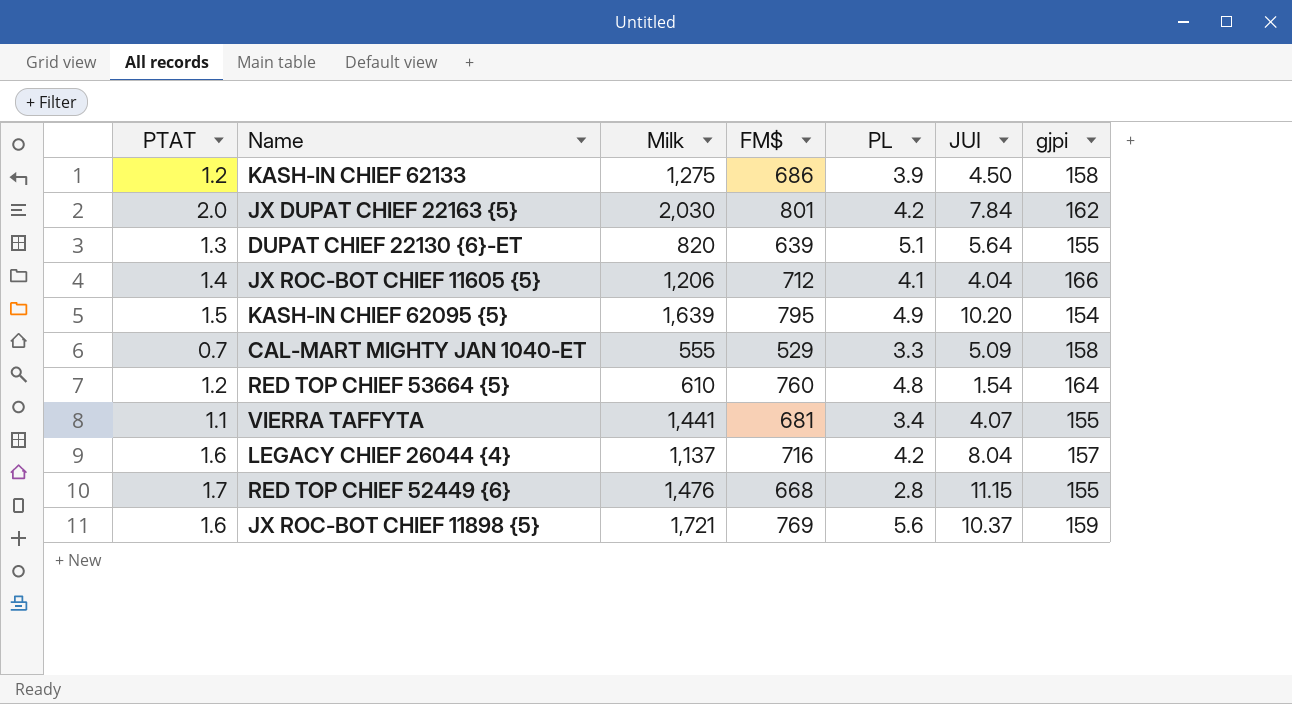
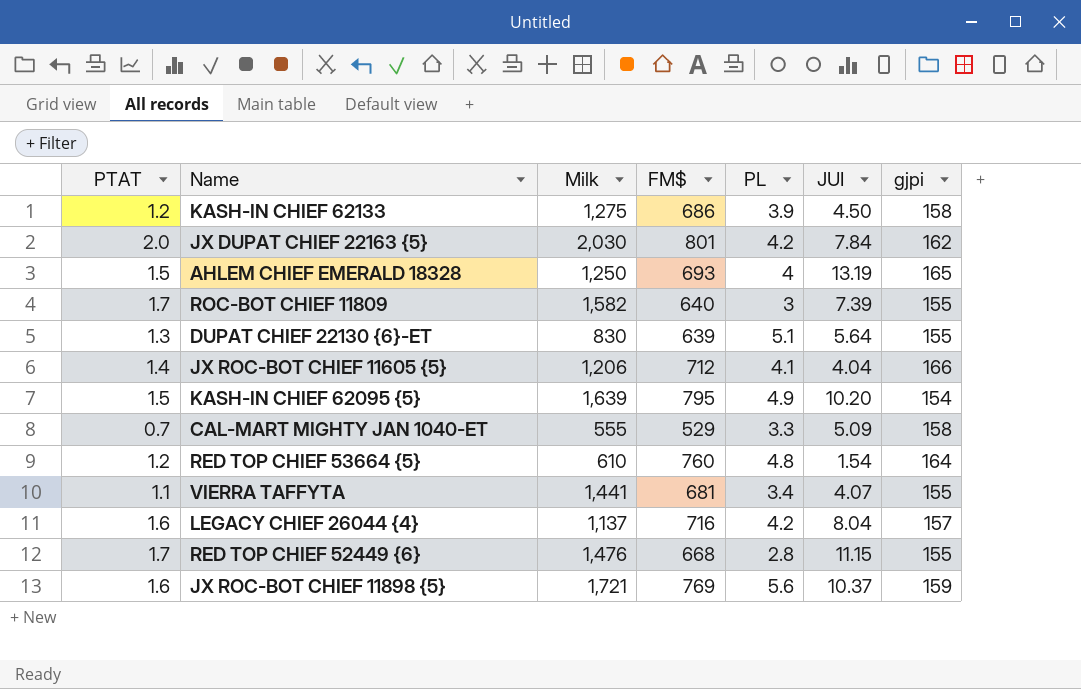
row AHLEM CHIEF EMERALD 18328: none -> 1.5 | 1,250 | 693 | 4 | 13.19 | 165
row ROC-BOT CHIEF 11809: none -> 1.7 | 1,582 | 640 | 3 | 7.39 | 155
DUPAT CHIEF 22130 {6}-ET | Milk: 820 -> 830

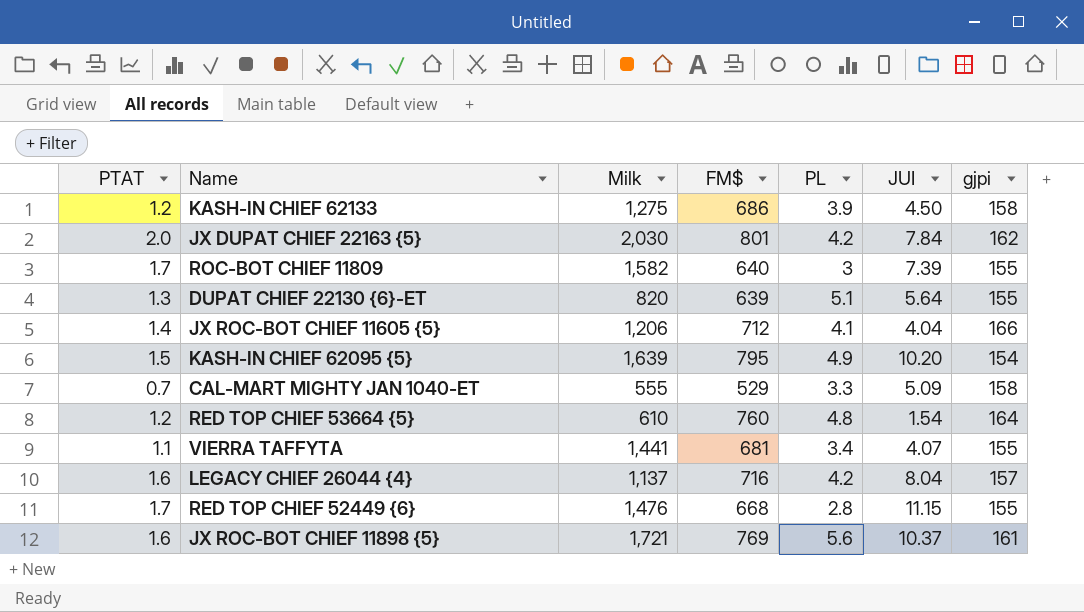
row AHLEM CHIEF EMERALD 18328: 1.5 | 1,250 | 693 | 4 | 13.19 | 165 -> none
DUPAT CHIEF 22130 {6}-ET | Milk: 830 -> 820
JX ROC-BOT CHIEF 11898 {5} | gjpi: 159 -> 161

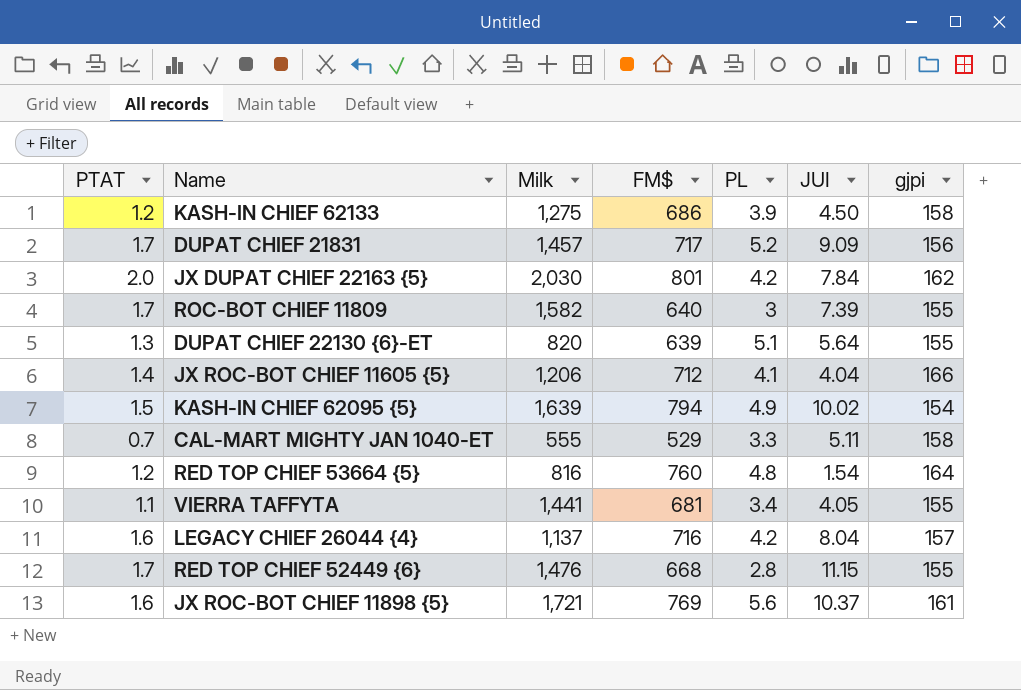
row DUPAT CHIEF 21831: none -> 1.7 | 1,457 | 717 | 5.2 | 9.09 | 156
KASH-IN CHIEF 62095 {5} | FM$: 795 -> 794
KASH-IN CHIEF 62095 {5} | JUI: 10.20 -> 10.02
CAL-MART MIGHTY JAN 1040-ET | JUI: 5.09 -> 5.11
RED TOP CHIEF 53664 {5} | Milk: 610 -> 816
VIERRA TAFFYTA | JUI: 4.07 -> 4.05

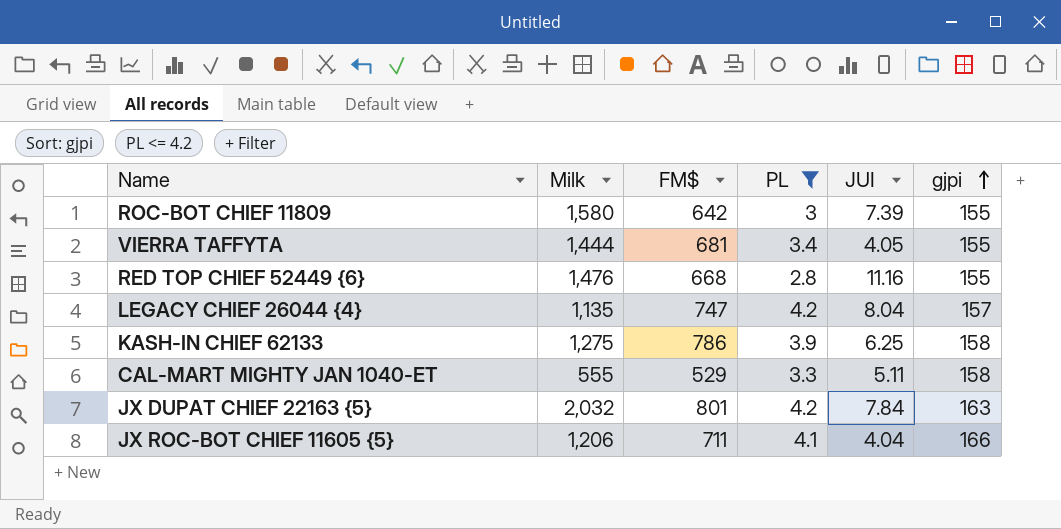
filter: none -> PL <= 4.2
row order: none -> gjpi ascending
column PTAT | position: 1 -> none
ROC-BOT CHIEF 11809 | Milk: 1,582 -> 1,580
ROC-BOT CHIEF 11809 | FM$: 640 -> 642
VIERRA TAFFYTA | Milk: 1,441 -> 1,444
RED TOP CHIEF 52449 {6} | JUI: 11.15 -> 11.16
LEGACY CHIEF 26044 {4} | Milk: 1,137 -> 1,135
LEGACY CHIEF 26044 {4} | FM$: 716 -> 747
KASH-IN CHIEF 62133 | FM$: 686 -> 786
KASH-IN CHIEF 62133 | JUI: 4.50 -> 6.25
JX DUPAT CHIEF 22163 {5} | Milk: 2,030 -> 2,032
JX DUPAT CHIEF 22163 {5} | gjpi: 162 -> 163
JX ROC-BOT CHIEF 11605 {5} | FM$: 712 -> 711

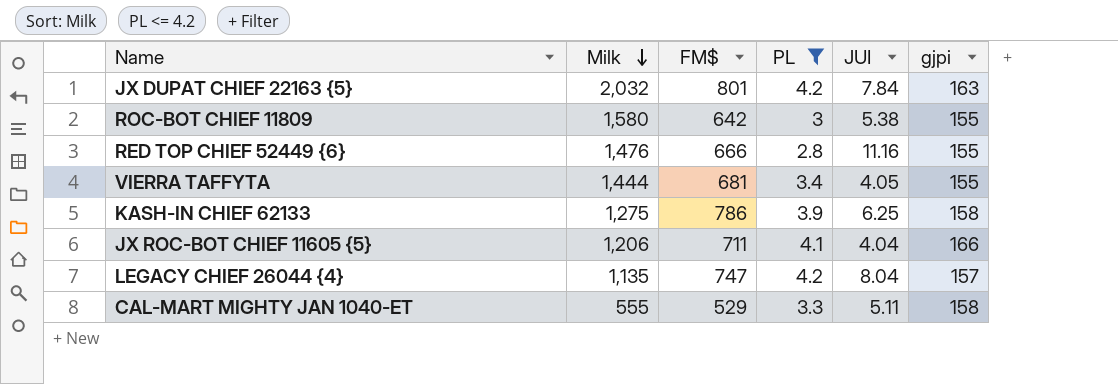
row order: gjpi ascending -> Milk descending
ROC-BOT CHIEF 11809 | JUI: 7.39 -> 5.38
RED TOP CHIEF 52449 {6} | FM$: 668 -> 666

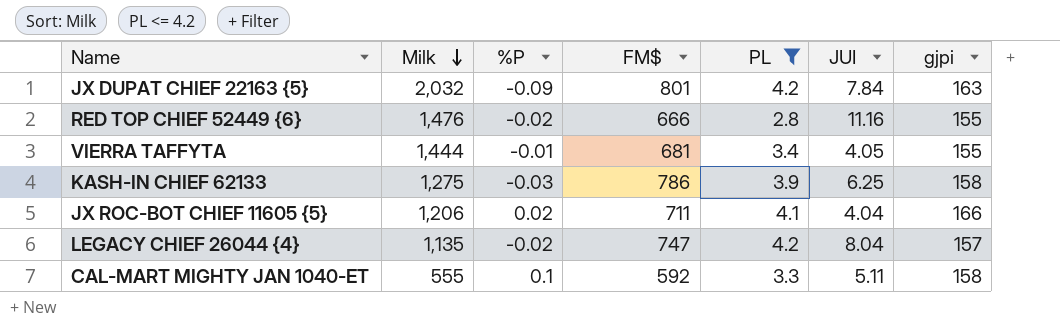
column %P | position: none -> 3
row ROC-BOT CHIEF 11809: 1,580 | 642 | 3 | 5.38 | 155 -> none
CAL-MART MIGHTY JAN 1040-ET | FM$: 529 -> 592

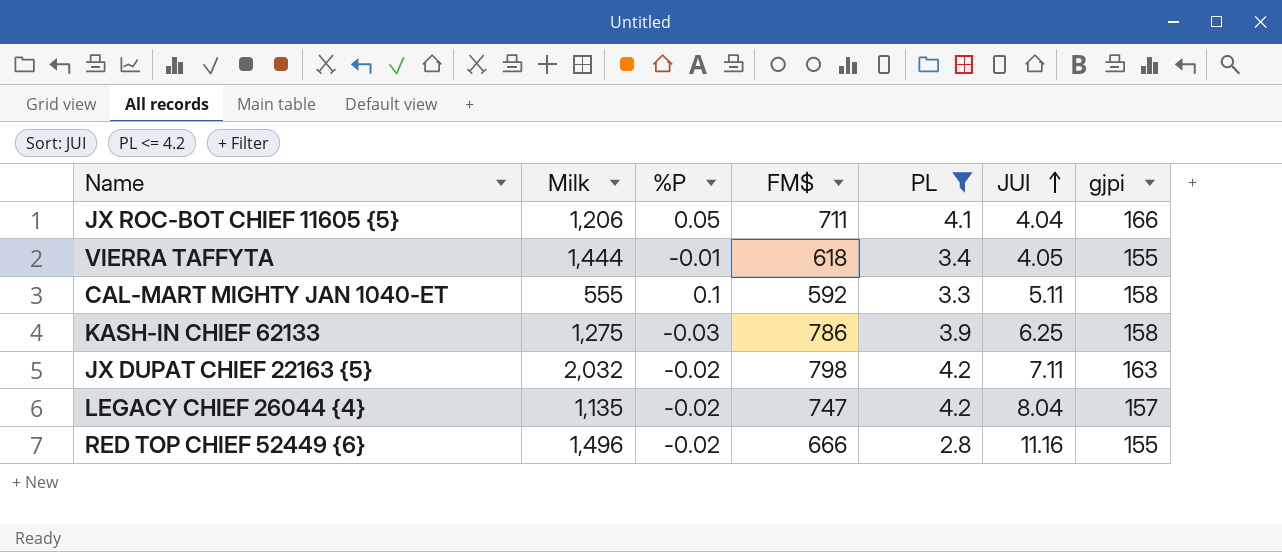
row order: Milk descending -> JUI ascending
JX ROC-BOT CHIEF 11605 {5} | %P: 0.02 -> 0.05
VIERRA TAFFYTA | FM$: 681 -> 618
JX DUPAT CHIEF 22163 {5} | %P: -0.09 -> -0.02
JX DUPAT CHIEF 22163 {5} | FM$: 801 -> 798
JX DUPAT CHIEF 22163 {5} | JUI: 7.84 -> 7.11
RED TOP CHIEF 52449 {6} | Milk: 1,476 -> 1,496

